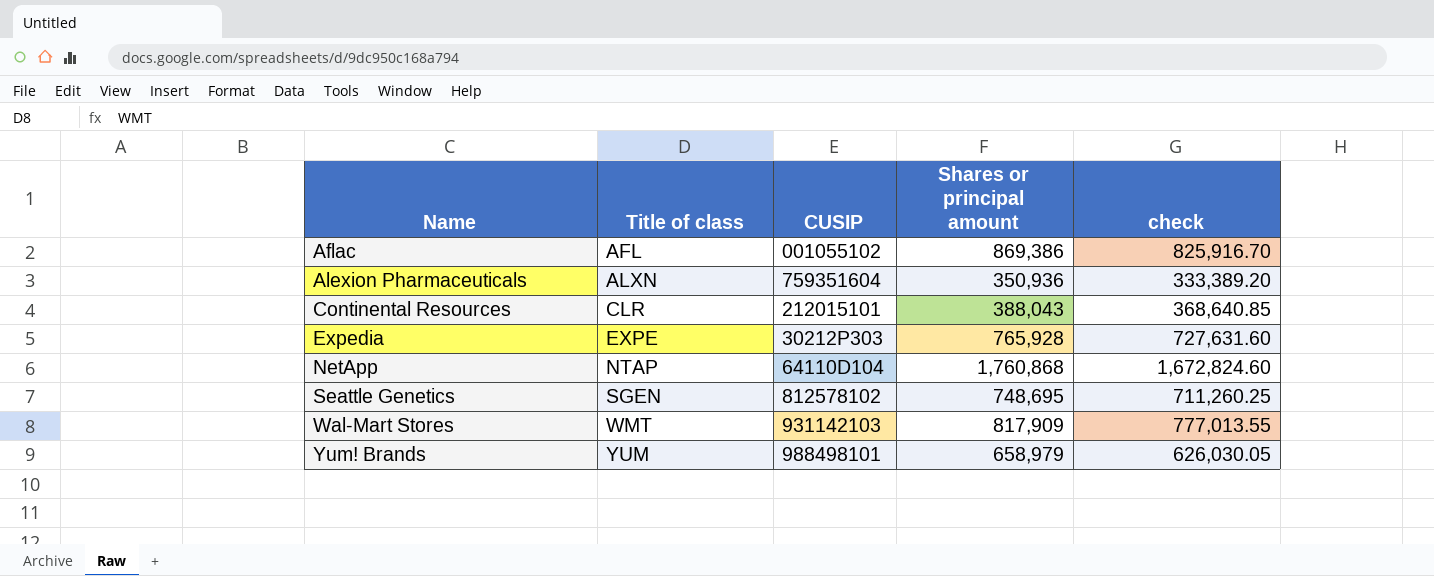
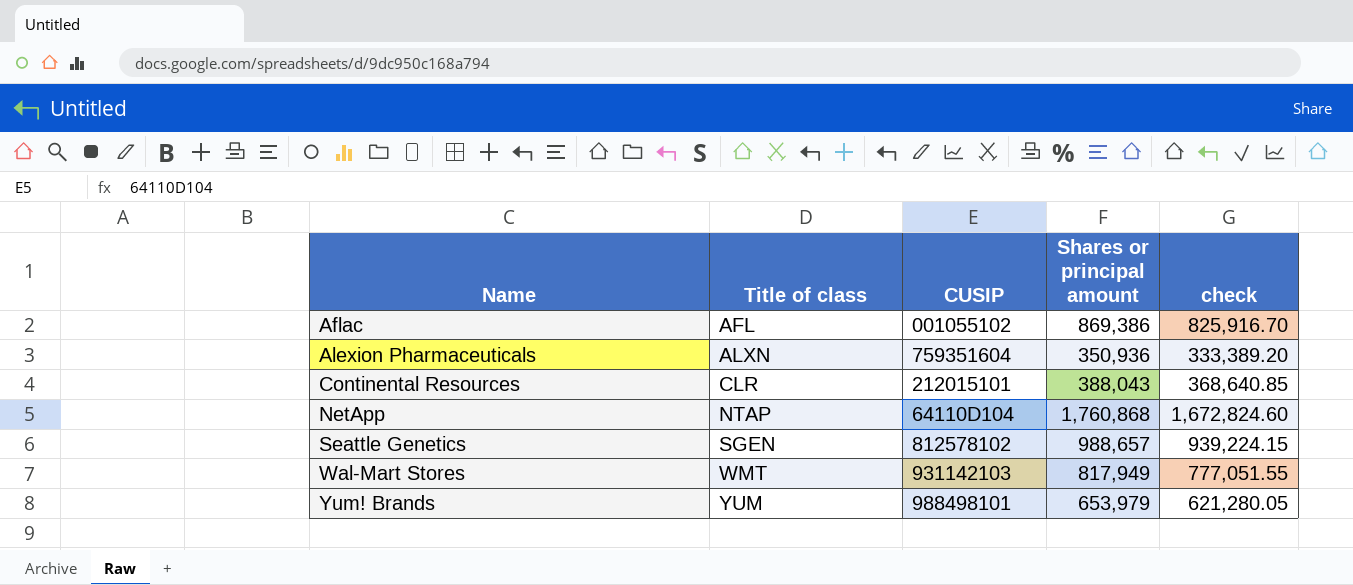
row Expedia: EXPE | 30212P303 | 765,928 | 727,631.60 -> none
Seattle Genetics | Shares or principal amount: 748,695 -> 988,657
Seattle Genetics | check: 711,260.25 -> 939,224.15
Wal-Mart Stores | Shares or principal amount: 817,909 -> 817,949
Wal-Mart Stores | check: 777,013.55 -> 777,051.55
Yum! Brands | Shares or principal amount: 658,979 -> 653,979
Yum! Brands | check: 626,030.05 -> 621,280.05

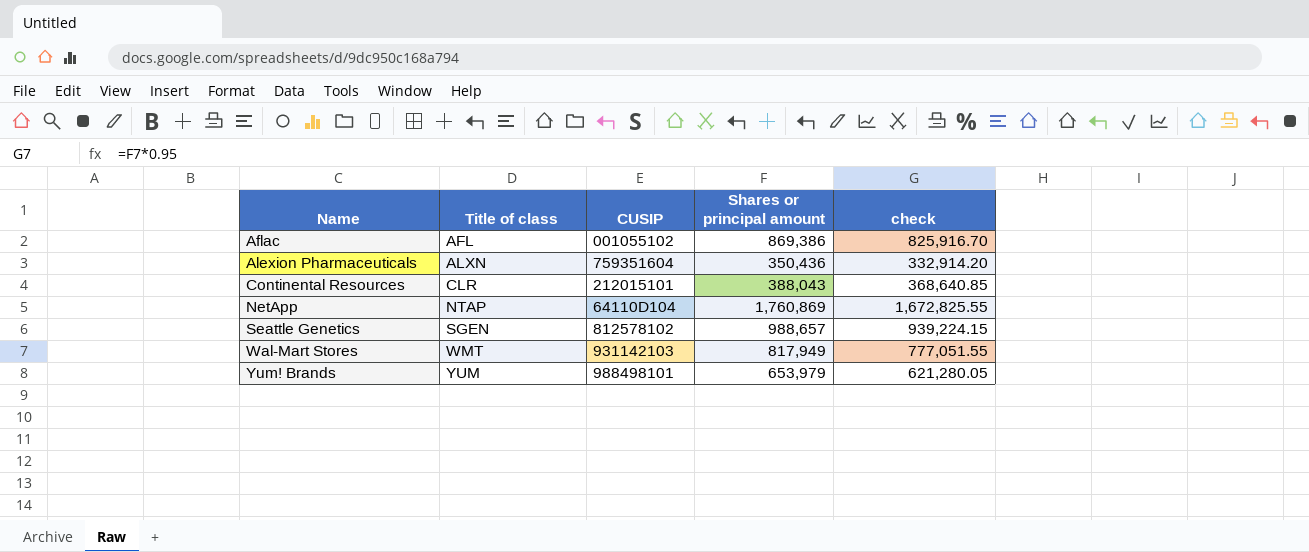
Alexion Pharmaceuticals | Shares or principal amount: 350,936 -> 350,436
Alexion Pharmaceuticals | check: 333,389.20 -> 332,914.20
NetApp | Shares or principal amount: 1,760,868 -> 1,760,869
NetApp | check: 1,672,824.60 -> 1,672,825.55

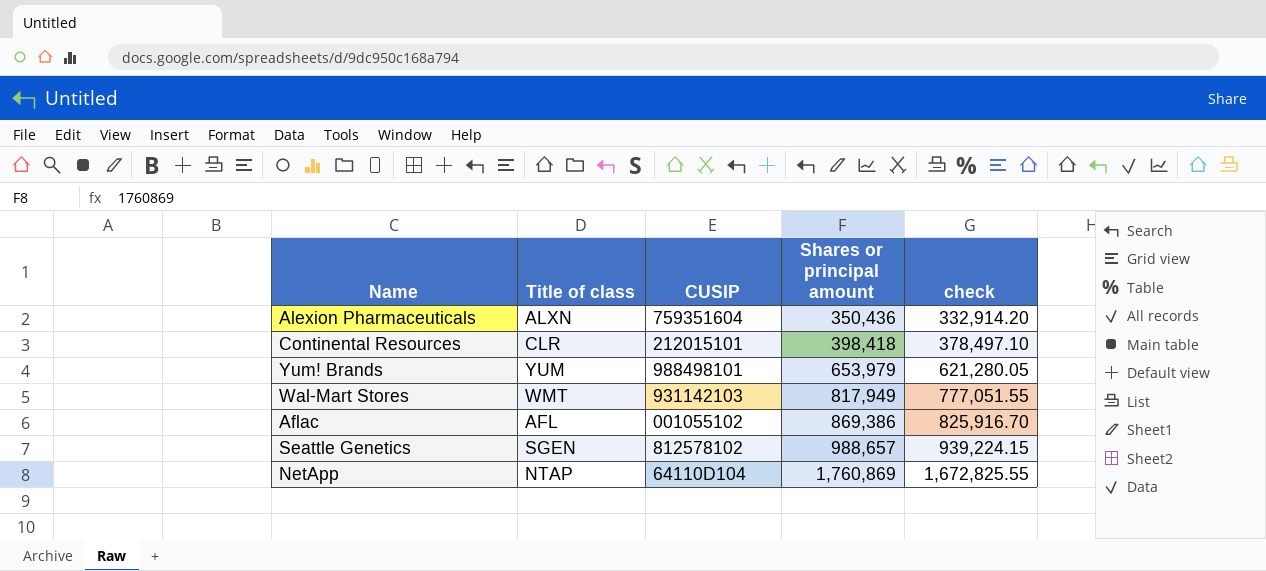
row order: Name ascending -> Shares or principal amount ascending
Continental Resources | Shares or principal amount: 388,043 -> 398,418
Continental Resources | check: 368,640.85 -> 378,497.10

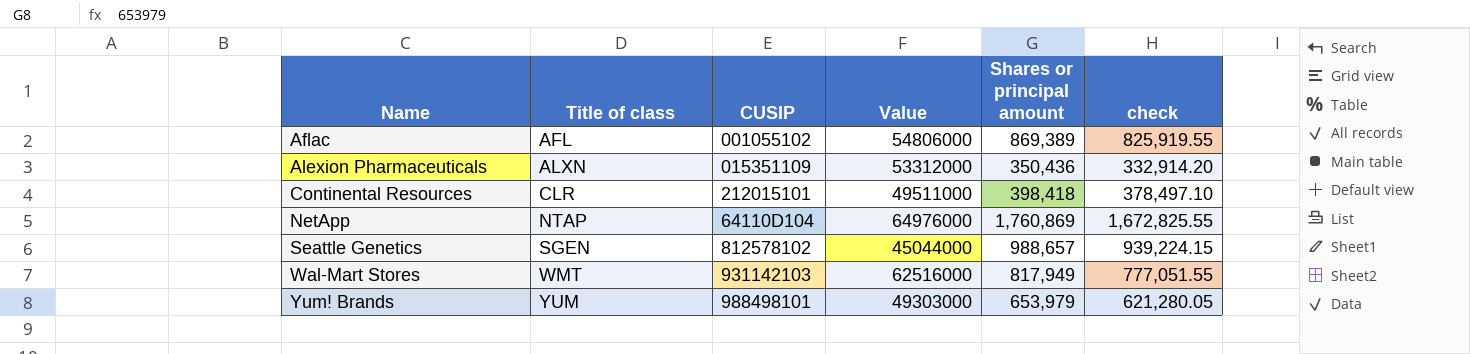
row order: Shares or principal amount ascending -> Name ascending
column Value | position: none -> 4
Aflac | Shares or principal amount: 869,386 -> 869,389
Aflac | check: 825,916.70 -> 825,919.55
Alexion Pharmaceuticals | CUSIP: 759351604 -> 015351109

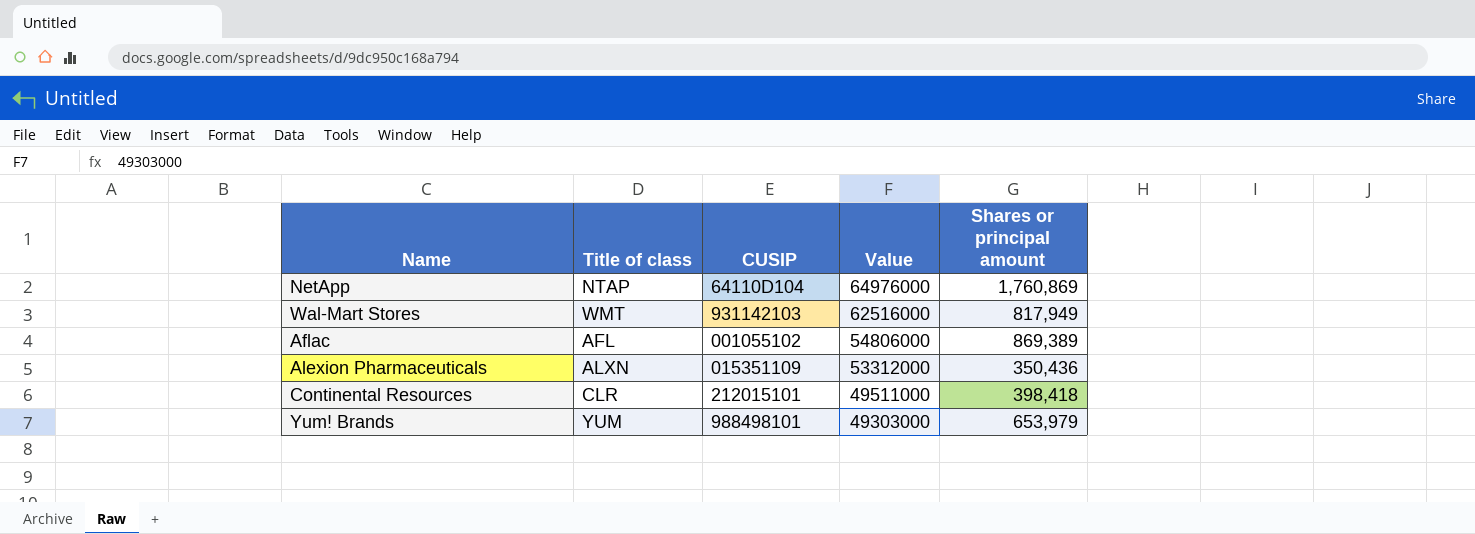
row order: Name ascending -> Value descending
column check | formula: [Shares or principal amount] * 0.95 -> none
row Seattle Genetics: SGEN | 812578102 | 45044000 | 988,657 | 939,224.15 -> none

